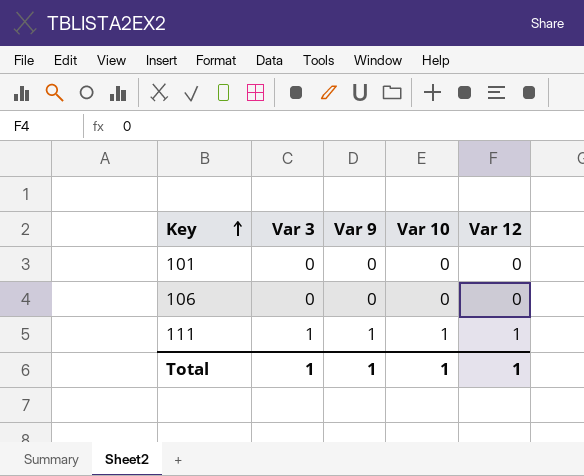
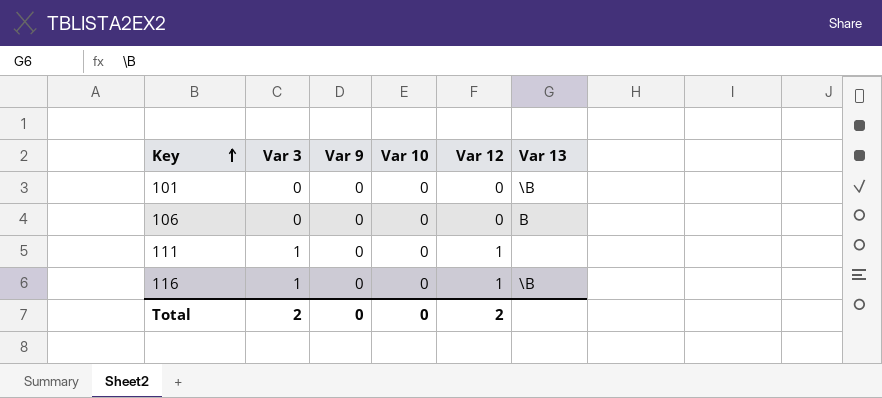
column Var 13 | position: none -> 6
111 | Var 9: 1 -> 0
111 | Var 10: 1 -> 0
row 116: none -> 1 | 0 | 0 | 1 | \B
Total | Var 3: 1 -> 2
Total | Var 9: 1 -> 0
Total | Var 10: 1 -> 0
Total | Var 12: 1 -> 2

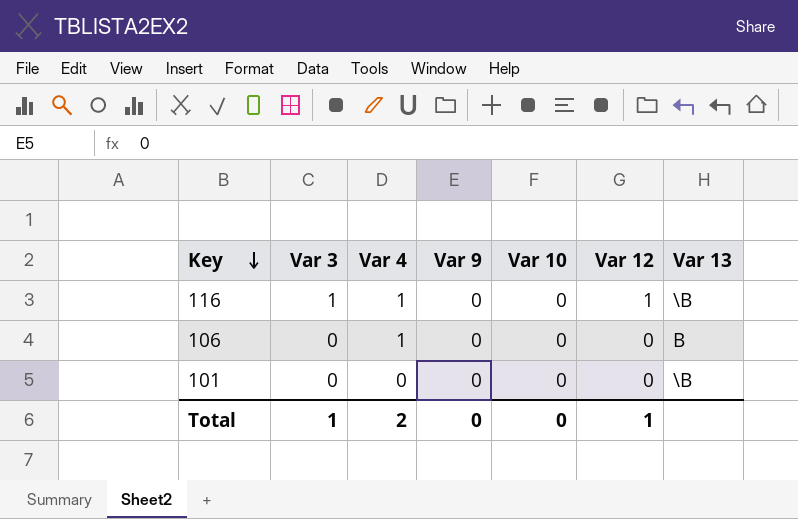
row order: Key ascending -> Key descending
column Var 4 | position: none -> 3
row 111: 1 | 0 | 0 | 1 | none -> none
Total | Var 3: 2 -> 1
Total | Var 12: 2 -> 1

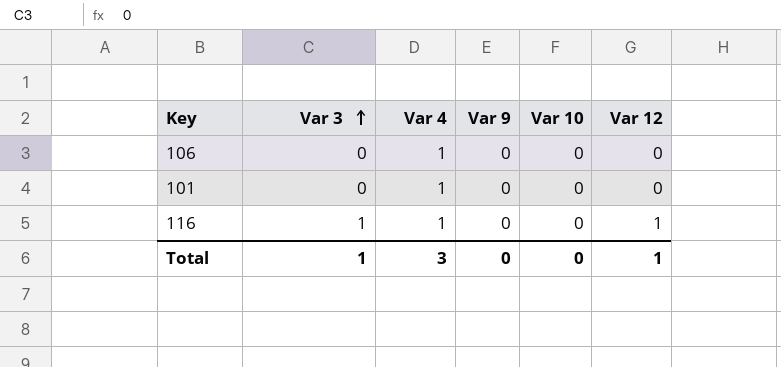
row order: Key descending -> Var 3 ascending
column Var 13 | position: 7 -> none
101 | Var 4: 0 -> 1
Total | Var 4: 2 -> 3

